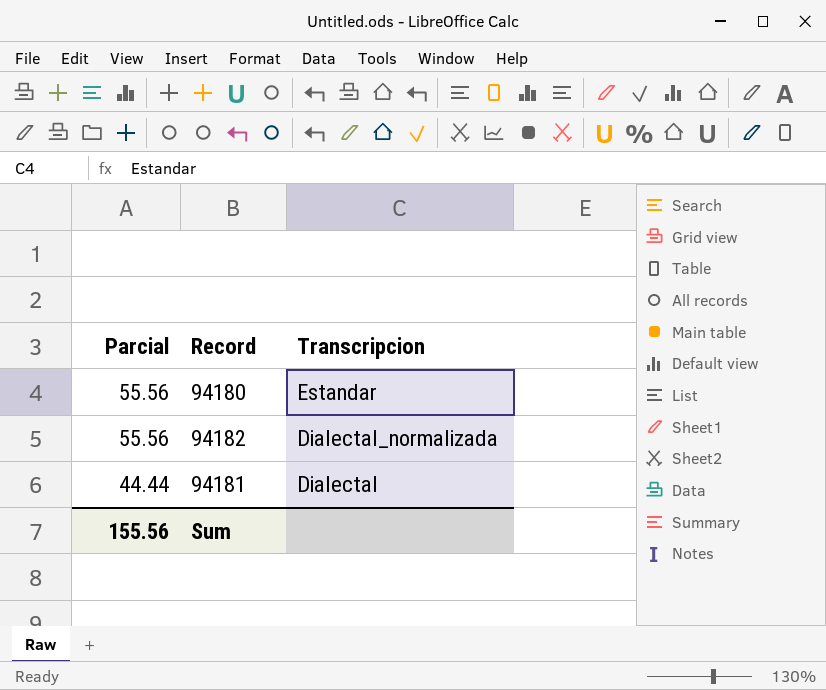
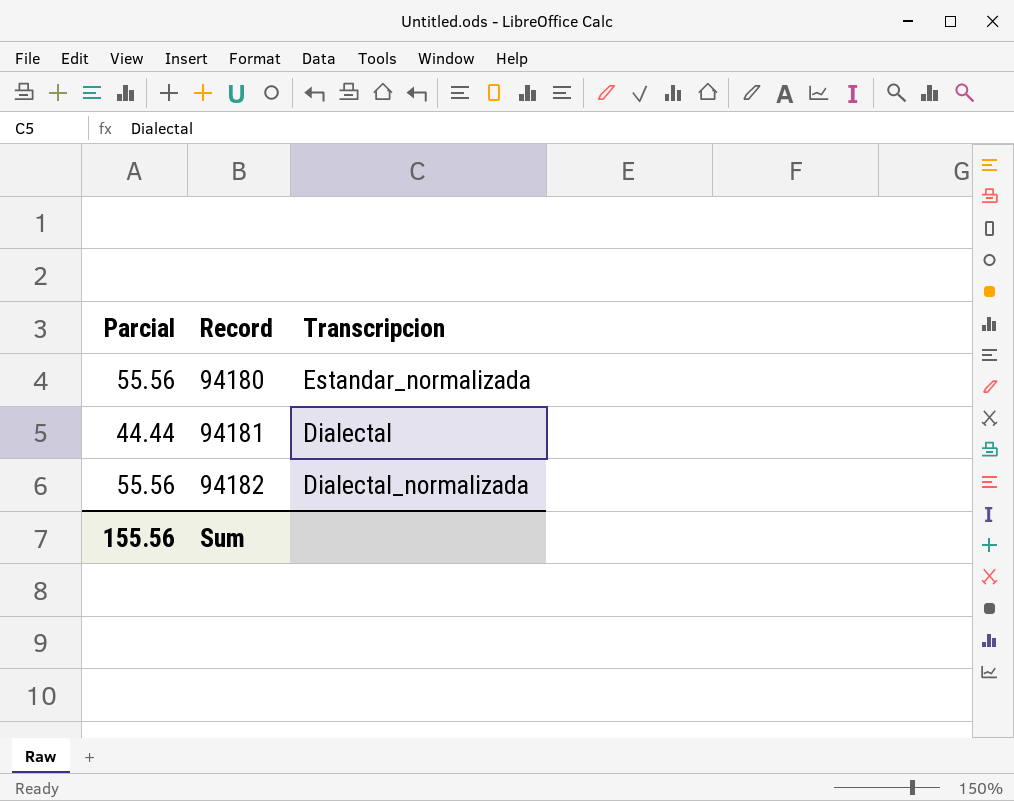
row order: Parcial descending -> Record ascending
94180 | Transcripcion: Estandar -> Estandar_normalizada

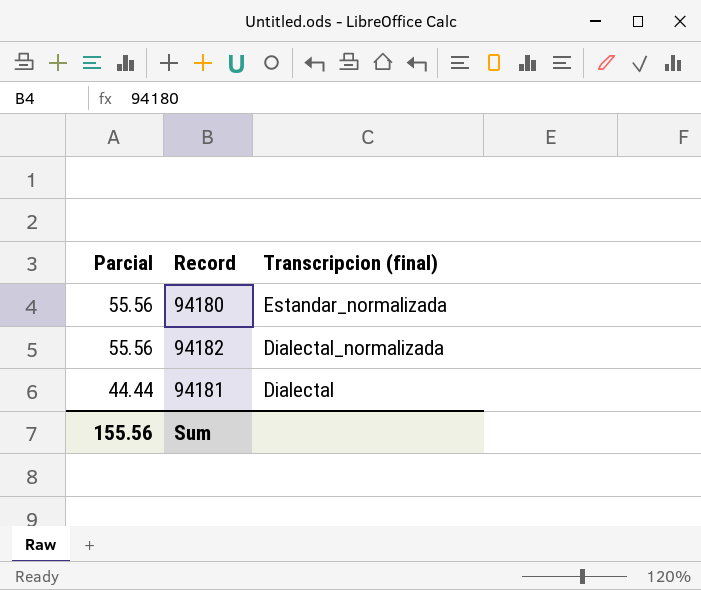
row order: Record ascending -> Parcial descending
column name: Transcripcion -> Transcripcion (final)

